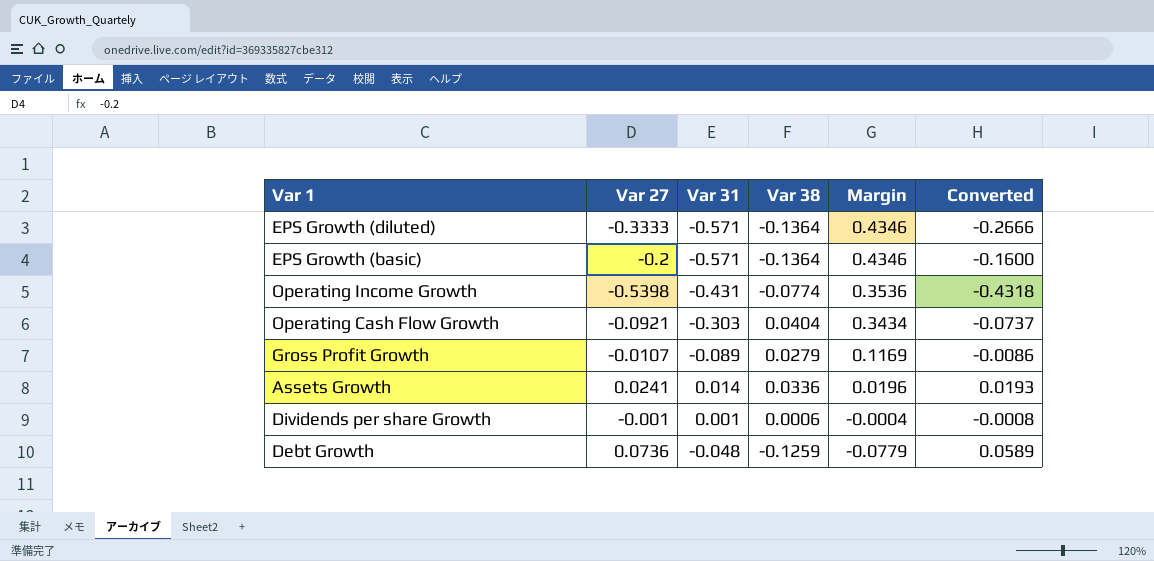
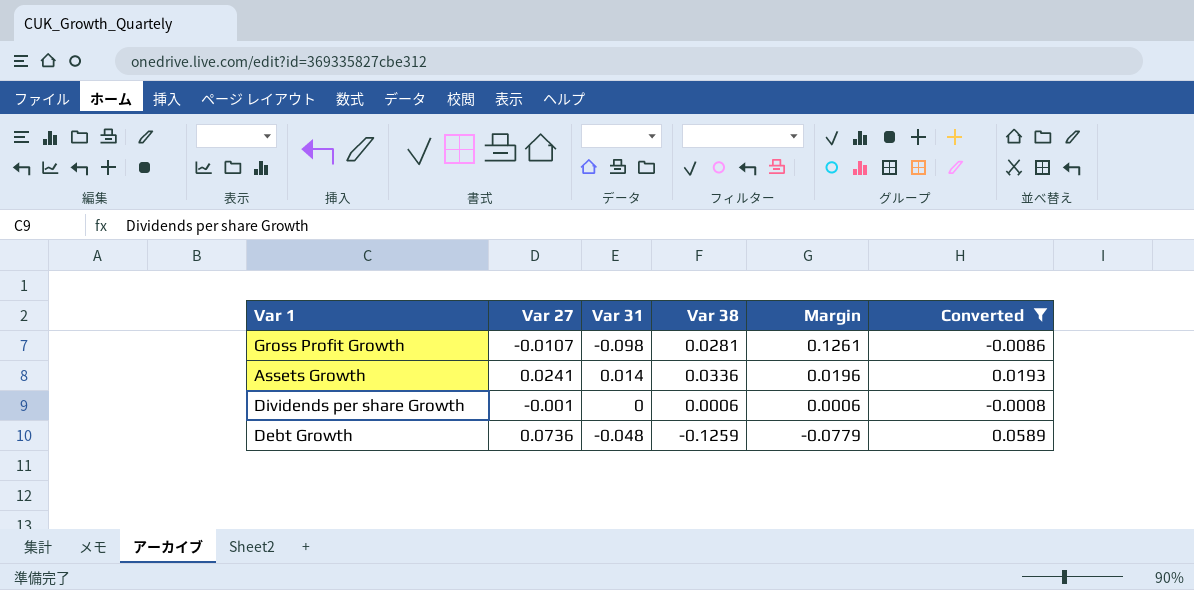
filter: none -> Converted >= -0.0086
Gross Profit Growth | Var 31: -0.089 -> -0.098
Gross Profit Growth | Var 38: 0.0279 -> 0.0281
Gross Profit Growth | Margin: 0.1169 -> 0.1261
Dividends per share Growth | Var 31: 0.001 -> 0
Dividends per share Growth | Margin: -0.0004 -> 0.0006

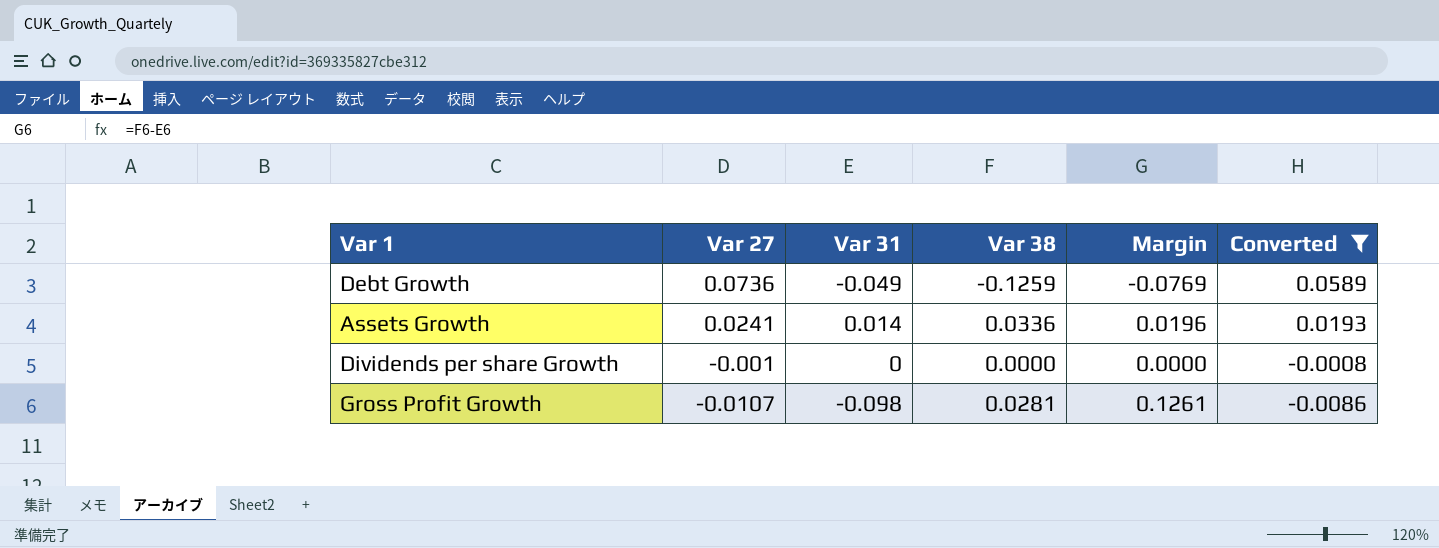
row order: Margin descending -> Var 27 descending
Debt Growth | Var 31: -0.048 -> -0.049
Debt Growth | Margin: -0.0779 -> -0.0769
Dividends per share Growth | Var 38: 0.0006 -> 0.0000
Dividends per share Growth | Margin: 0.0006 -> 0.0000

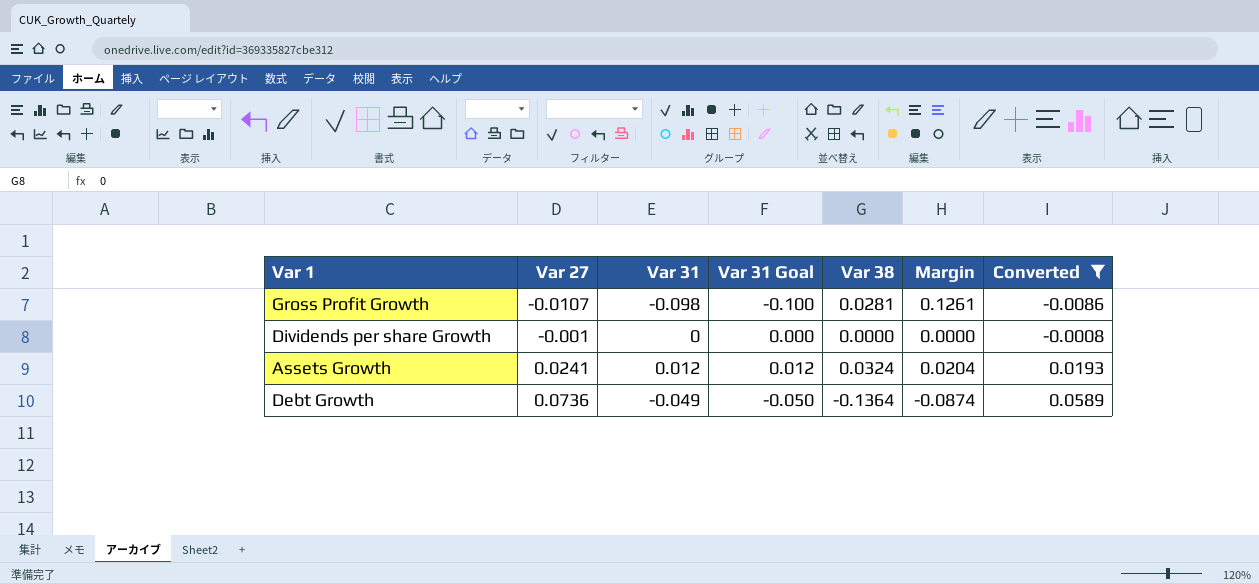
row order: Var 27 descending -> Var 27 ascending
column Var 31 Goal | formula: none -> [Var 31] * 1.02
Assets Growth | Var 31: 0.014 -> 0.012
Assets Growth | Var 38: 0.0336 -> 0.0324
Assets Growth | Margin: 0.0196 -> 0.0204
Debt Growth | Var 38: -0.1259 -> -0.1364
Debt Growth | Margin: -0.0769 -> -0.0874

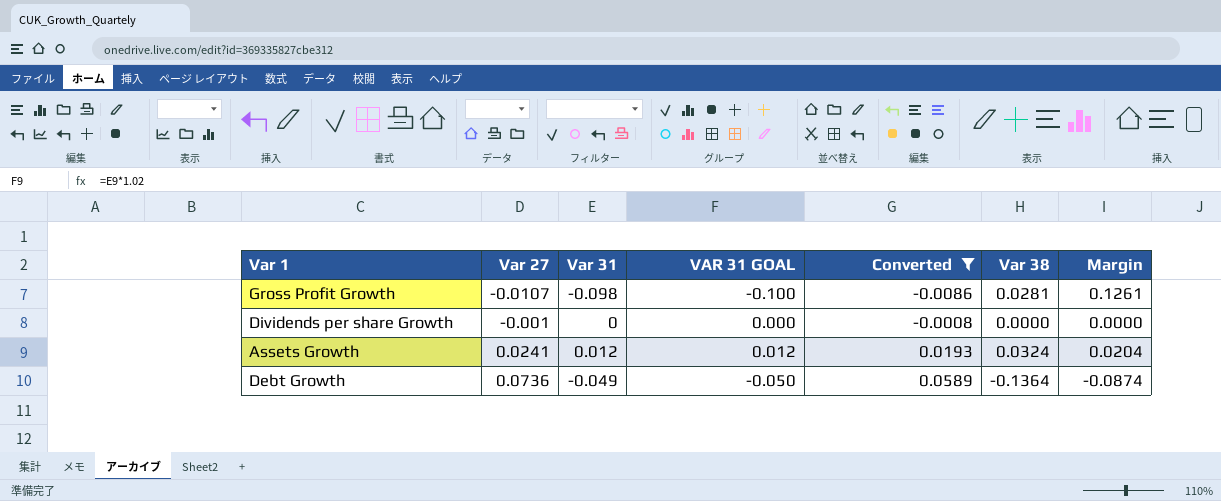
column name: Var 31 Goal -> VAR 31 GOAL
column Converted | position: 7 -> 5

